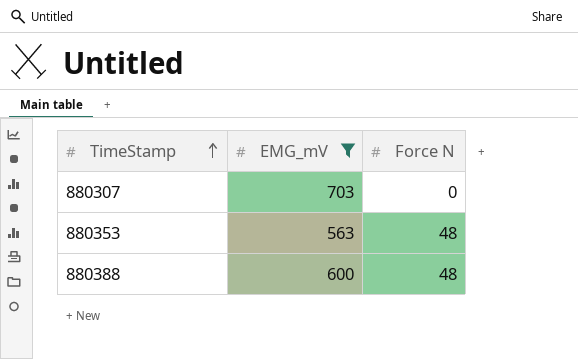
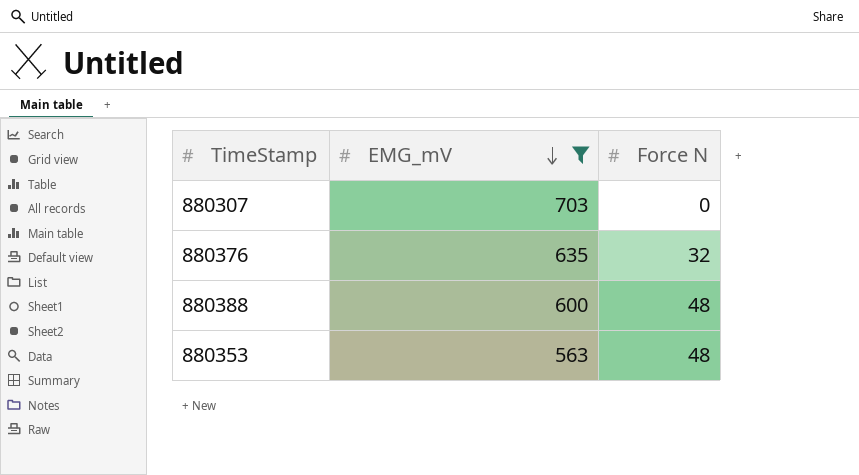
row order: TimeStamp ascending -> EMG_mV descending
row 880376: none -> 635 | 32

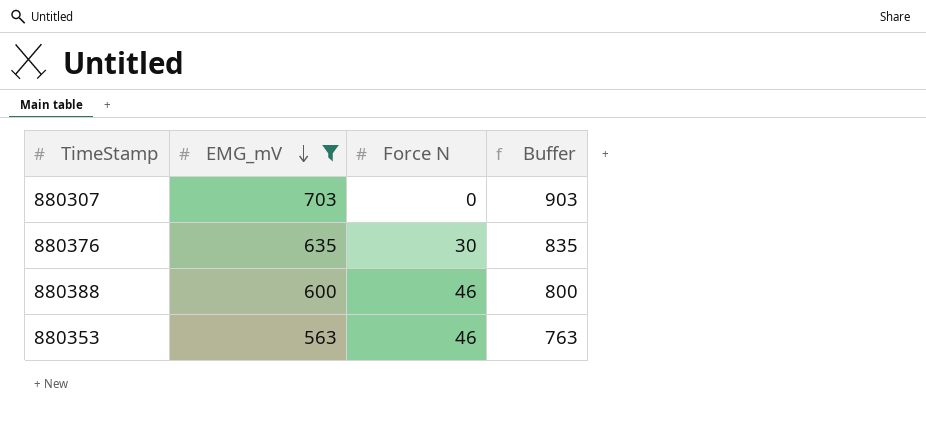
column Buffer | formula: none -> [EMG_mV] + 200
880376 | Force N: 32 -> 30
880388 | Force N: 48 -> 46
880353 | Force N: 48 -> 46

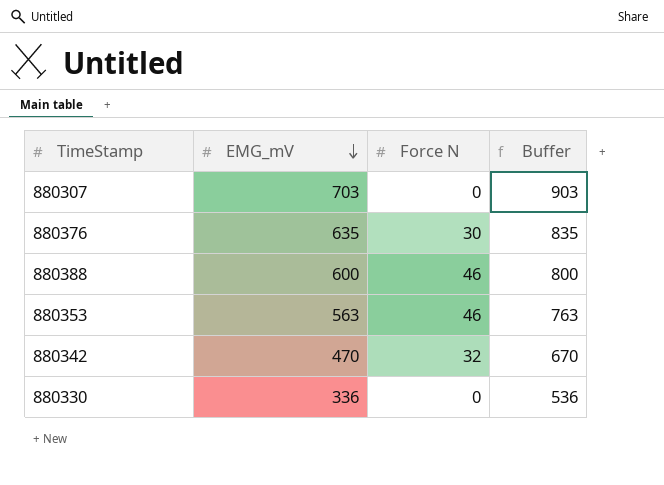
filter: EMG_mV >= 563 -> none

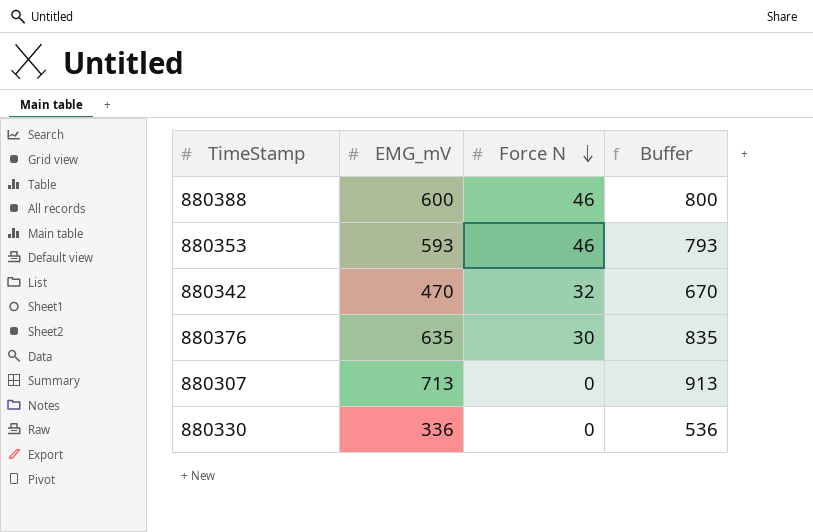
row order: EMG_mV descending -> Force N descending
880353 | EMG_mV: 563 -> 593
880353 | Buffer: 763 -> 793
880307 | EMG_mV: 703 -> 713
880307 | Buffer: 903 -> 913

